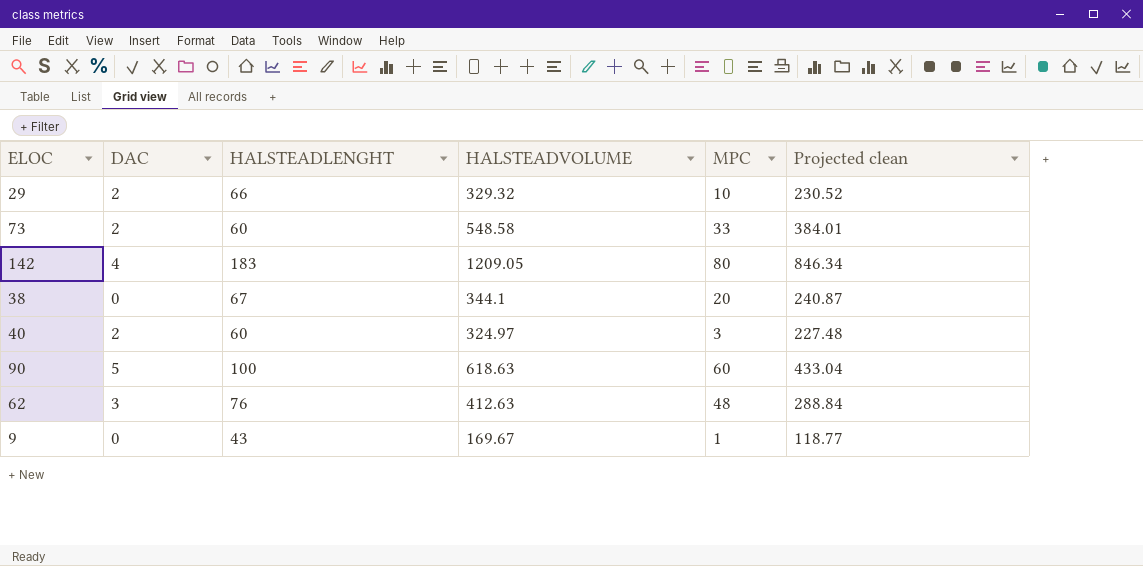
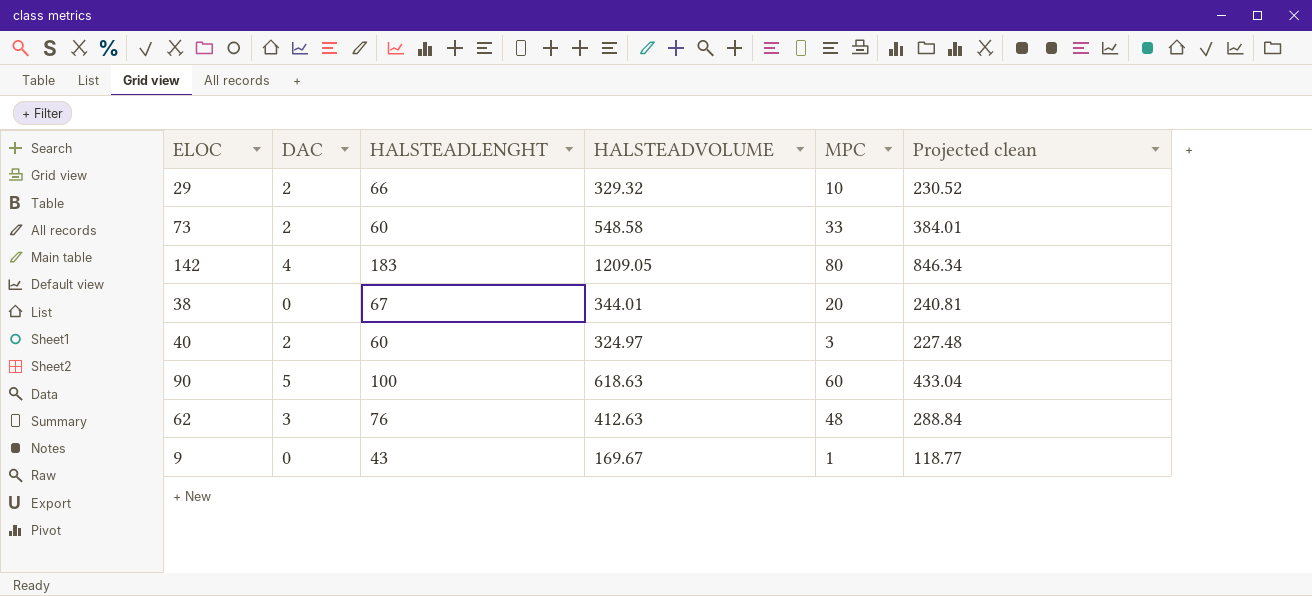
38 | HALSTEADVOLUME: 344.1 -> 344.01
38 | Projected clean: 240.87 -> 240.81

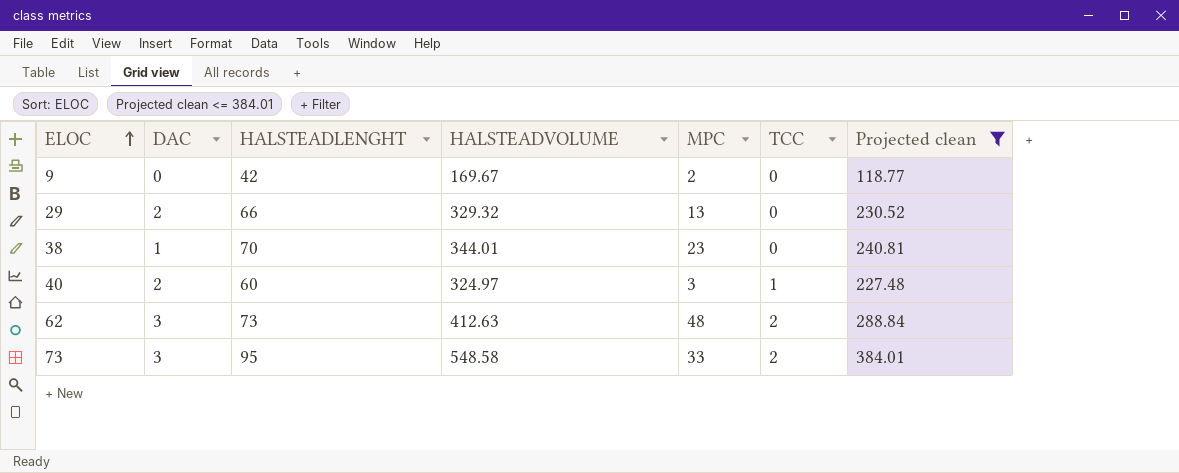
filter: none -> Projected clean <= 384.01
row order: none -> ELOC ascending
column TCC | position: none -> 6
9 | HALSTEADLENGHT: 43 -> 42
9 | MPC: 1 -> 2
29 | MPC: 10 -> 13
38 | DAC: 0 -> 1
38 | HALSTEADLENGHT: 67 -> 70
38 | MPC: 20 -> 23
62 | HALSTEADLENGHT: 76 -> 73
73 | DAC: 2 -> 3
73 | HALSTEADLENGHT: 60 -> 95

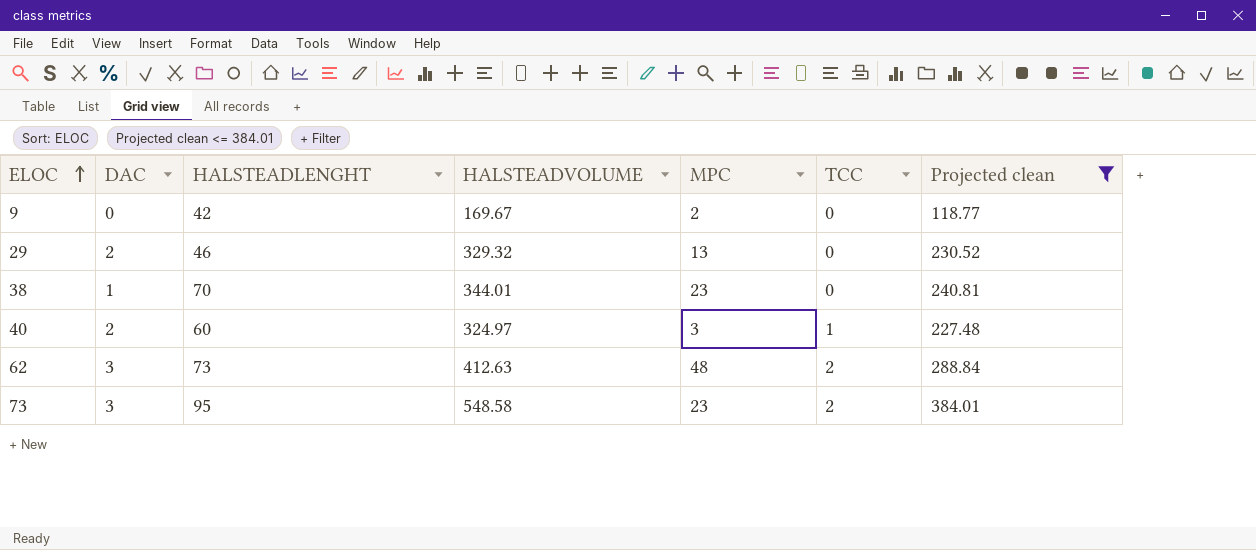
29 | HALSTEADLENGHT: 66 -> 46
73 | MPC: 33 -> 23

